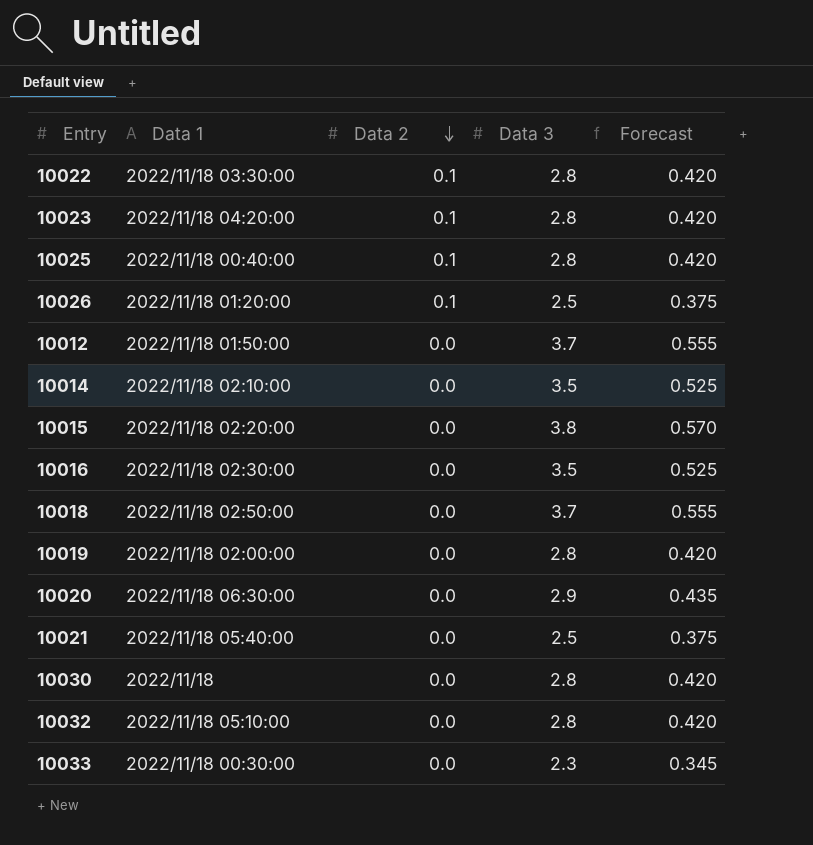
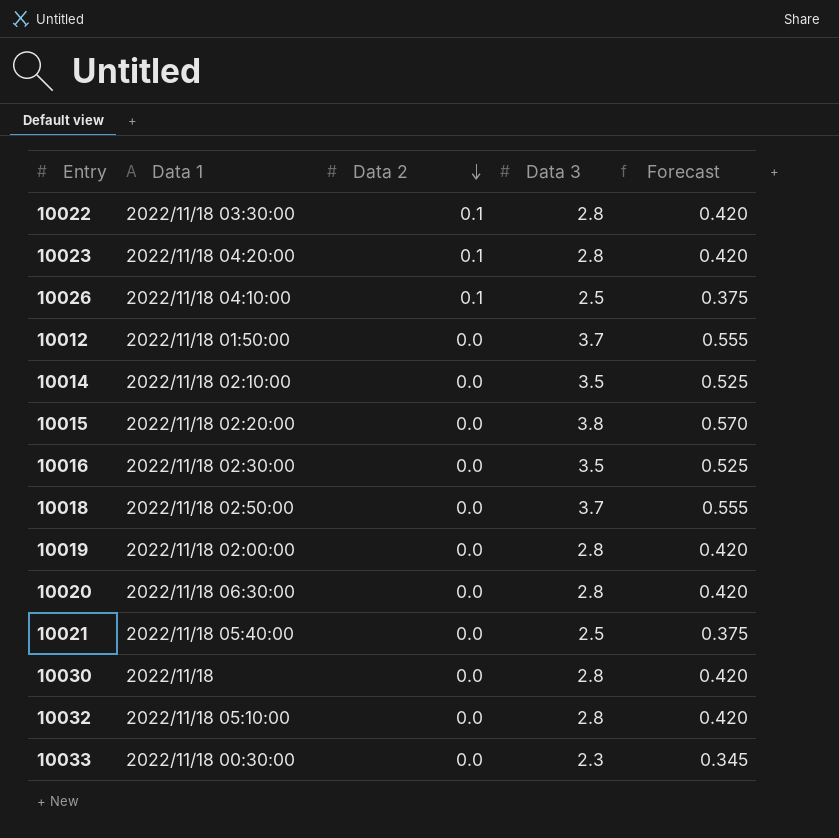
row 10025: 2022/11/18 00:40:00 | 0.1 | 2.8 | 0.420 -> none
10026 | Data 1: 2022/11/18 01:20:00 -> 2022/11/18 04:10:00
10020 | Data 3: 2.9 -> 2.8
10020 | Forecast: 0.435 -> 0.420

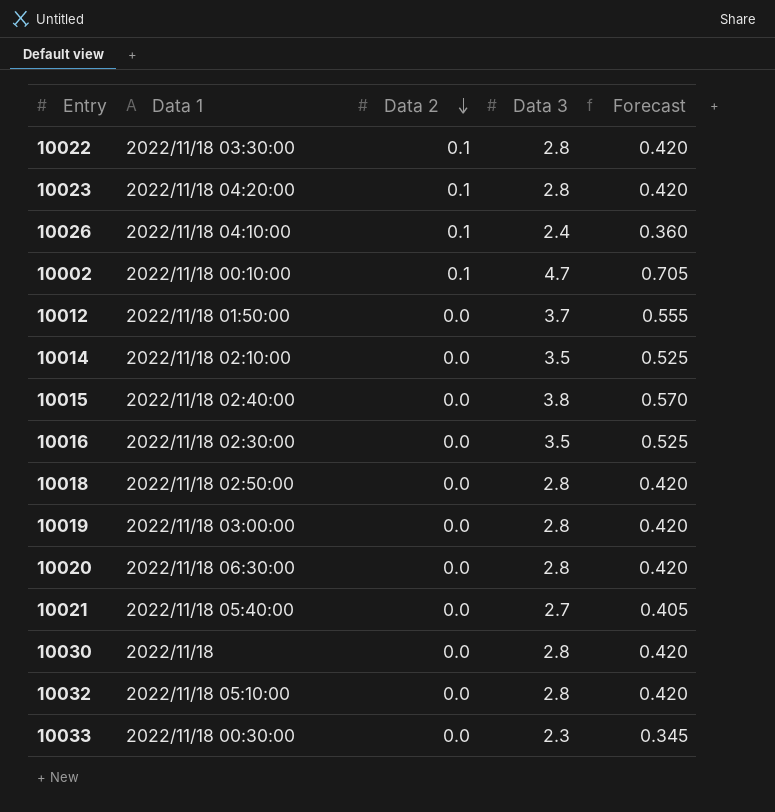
10026 | Data 3: 2.5 -> 2.4
10026 | Forecast: 0.375 -> 0.360
row 10002: none -> 2022/11/18 00:10:00 | 0.1 | 4.7 | 0.705
10015 | Data 1: 2022/11/18 02:20:00 -> 2022/11/18 02:40:00
10018 | Data 3: 3.7 -> 2.8
10018 | Forecast: 0.555 -> 0.420
10019 | Data 1: 2022/11/18 02:00:00 -> 2022/11/18 03:00:00
10021 | Data 3: 2.5 -> 2.7
10021 | Forecast: 0.375 -> 0.405

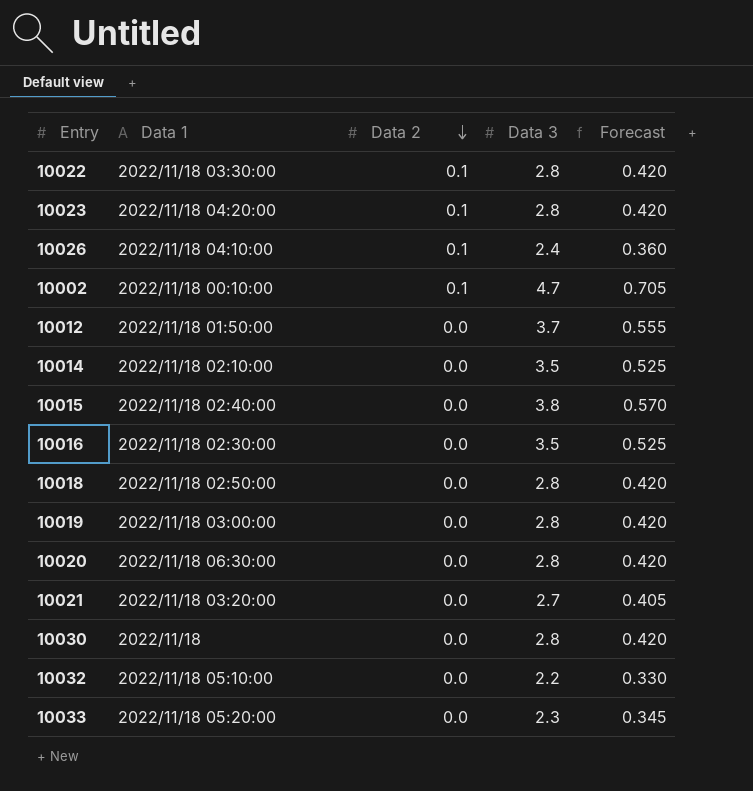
10021 | Data 1: 2022/11/18 05:40:00 -> 2022/11/18 03:20:00
10032 | Data 3: 2.8 -> 2.2
10032 | Forecast: 0.420 -> 0.330
10033 | Data 1: 2022/11/18 00:30:00 -> 2022/11/18 05:20:00

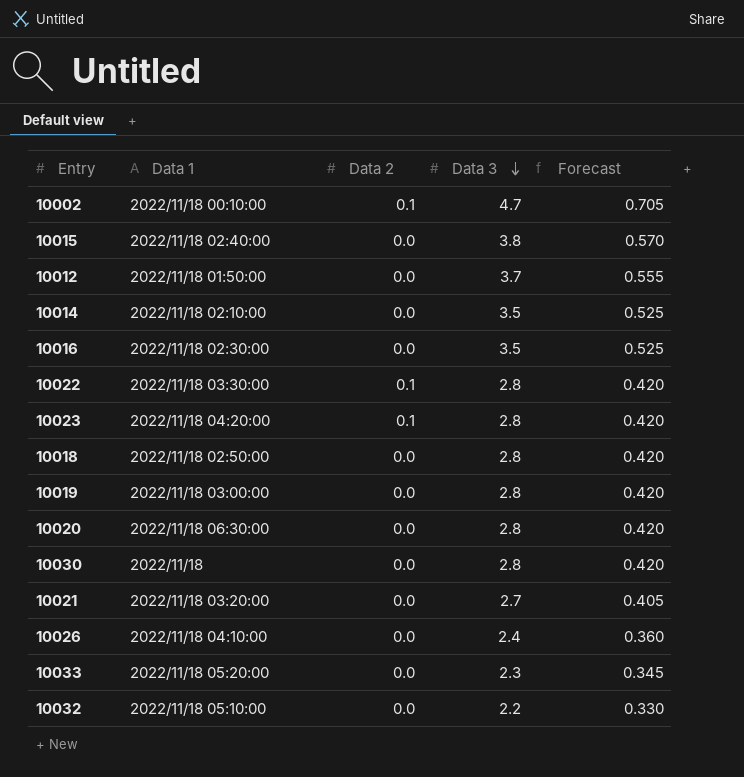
row order: Data 2 descending -> Data 3 descending
10026 | Data 2: 0.1 -> 0.0

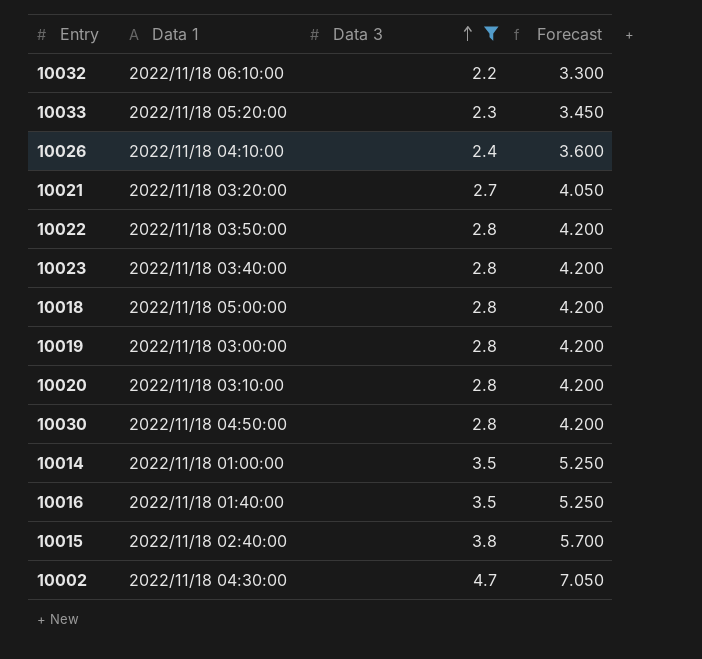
filter: none -> Data 3 != 3.7
row order: Data 3 descending -> Data 3 ascending
column Data 2 | position: 3 -> none
column Forecast | formula: [Data 3] * 0.15 -> [Data 3] * 1.5
10032 | Data 1: 2022/11/18 05:10:00 -> 2022/11/18 06:10:00
10022 | Data 1: 2022/11/18 03:30:00 -> 2022/11/18 03:50:00
10023 | Data 1: 2022/11/18 04:20:00 -> 2022/11/18 03:40:00
10018 | Data 1: 2022/11/18 02:50:00 -> 2022/11/18 05:00:00
10020 | Data 1: 2022/11/18 06:30:00 -> 2022/11/18 03:10:00
10030 | Data 1: 2022/11/18 -> 2022/11/18 04:50:00
10014 | Data 1: 2022/11/18 02:10:00 -> 2022/11/18 01:00:00
10016 | Data 1: 2022/11/18 02:30:00 -> 2022/11/18 01:40:00
10002 | Data 1: 2022/11/18 00:10:00 -> 2022/11/18 04:30:00

